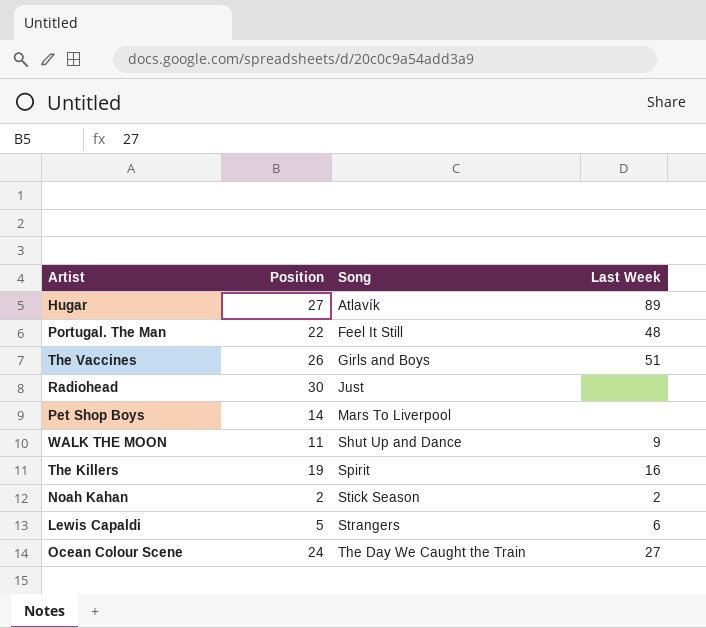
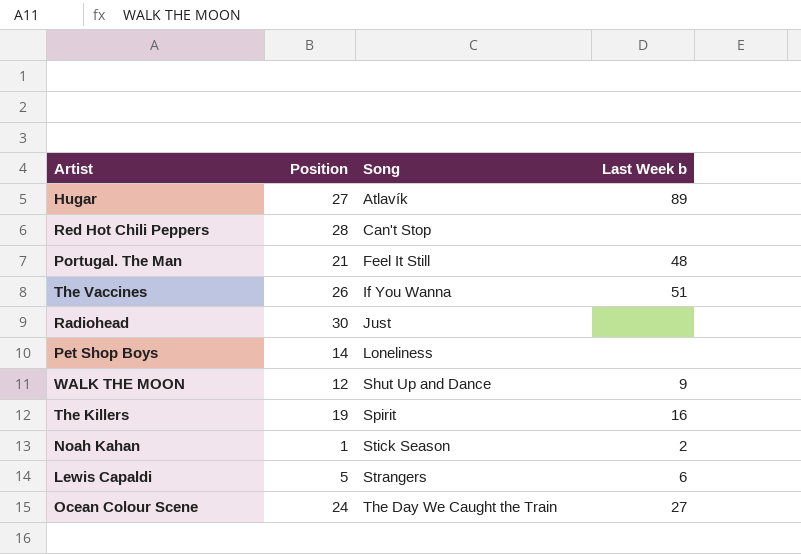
column name: Last Week -> Last Week b
row Red Hot Chili Peppers: none -> 28 | Can't Stop | none
Portugal. The Man | Position: 22 -> 21
The Vaccines | Song: Girls and Boys -> If You Wanna
Pet Shop Boys | Song: Mars To Liverpool -> Loneliness
WALK THE MOON | Position: 11 -> 12
Noah Kahan | Position: 2 -> 1

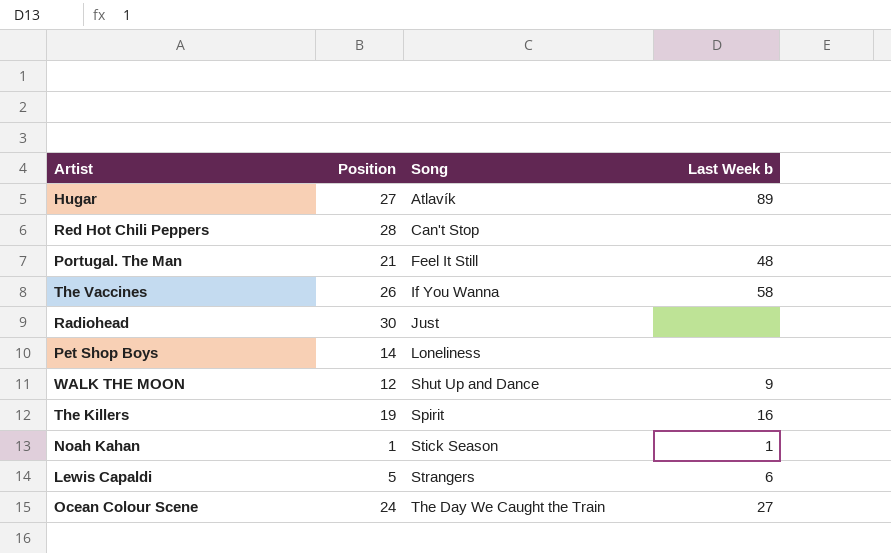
The Vaccines | Last Week b: 51 -> 58
Noah Kahan | Last Week b: 2 -> 1

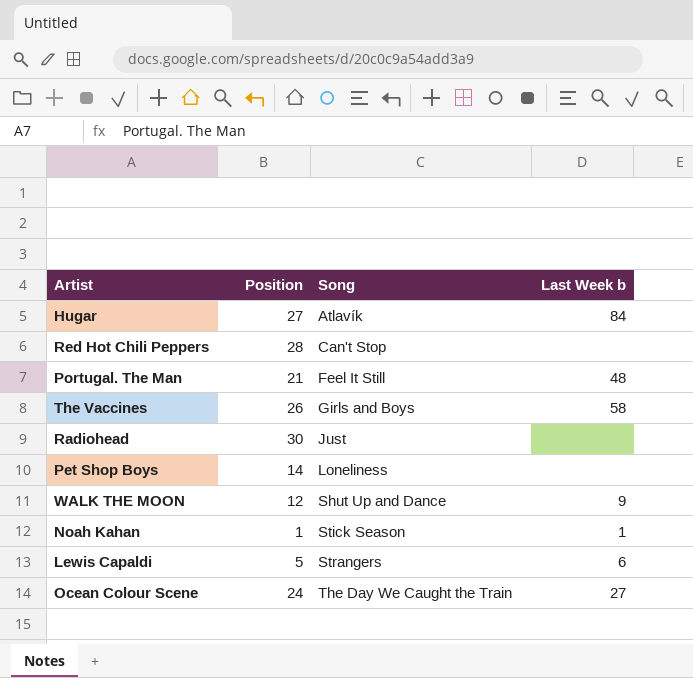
row The Killers: 19 | Spirit | 16 -> none
Hugar | Last Week b: 89 -> 84
The Vaccines | Song: If You Wanna -> Girls and Boys

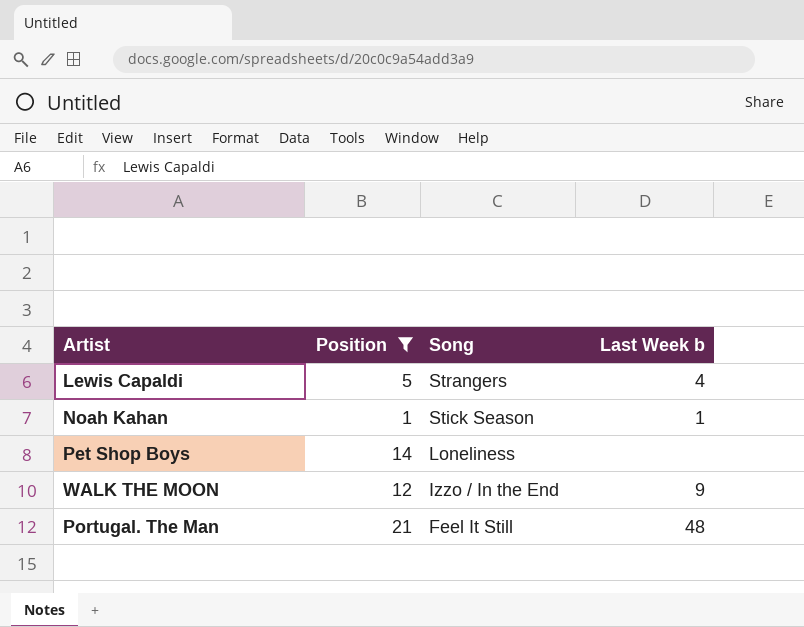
filter: none -> Position <= 21
row order: Song ascending -> Song descending
Lewis Capaldi | Last Week b: 6 -> 4
WALK THE MOON | Song: Shut Up and Dance -> Izzo / In the End

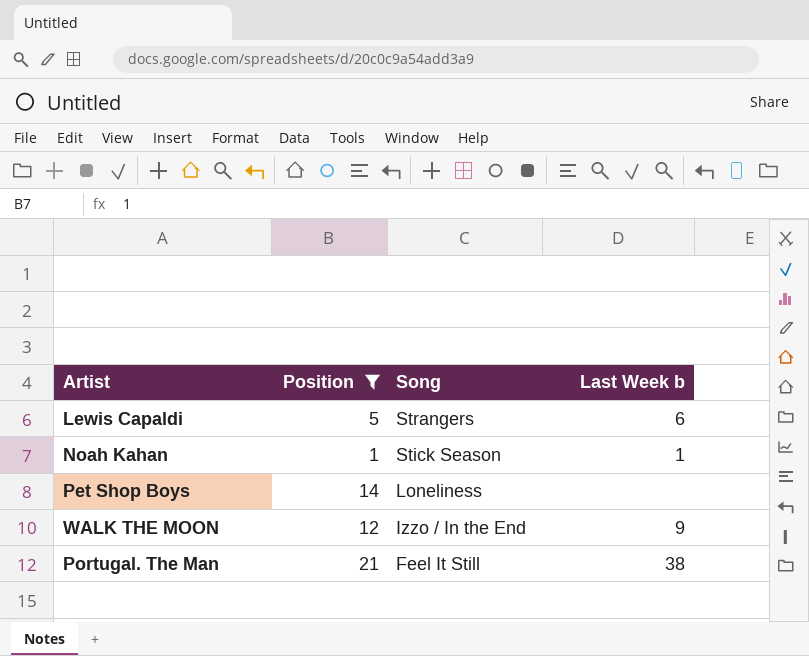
Lewis Capaldi | Last Week b: 4 -> 6
Portugal. The Man | Last Week b: 48 -> 38

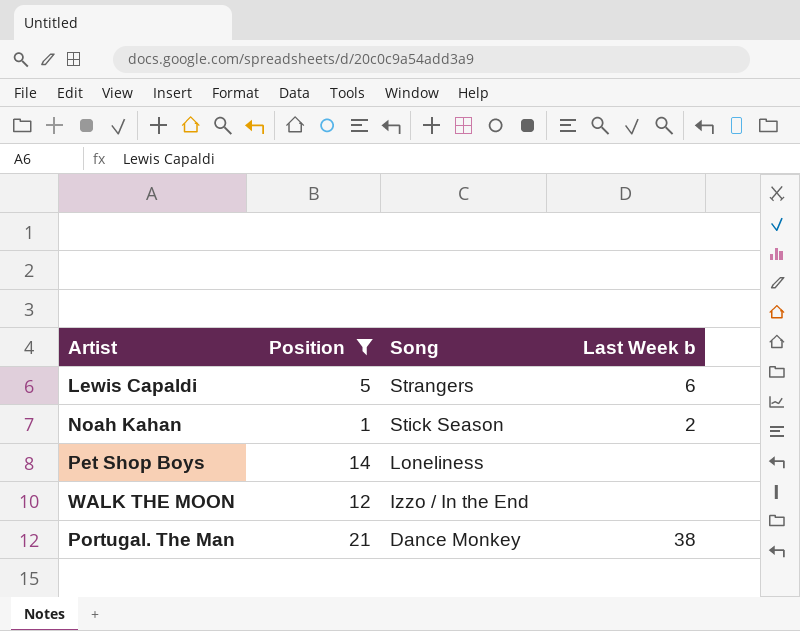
Noah Kahan | Last Week b: 1 -> 2
WALK THE MOON | Last Week b: 9 -> none
Portugal. The Man | Song: Feel It Still -> Dance Monkey

